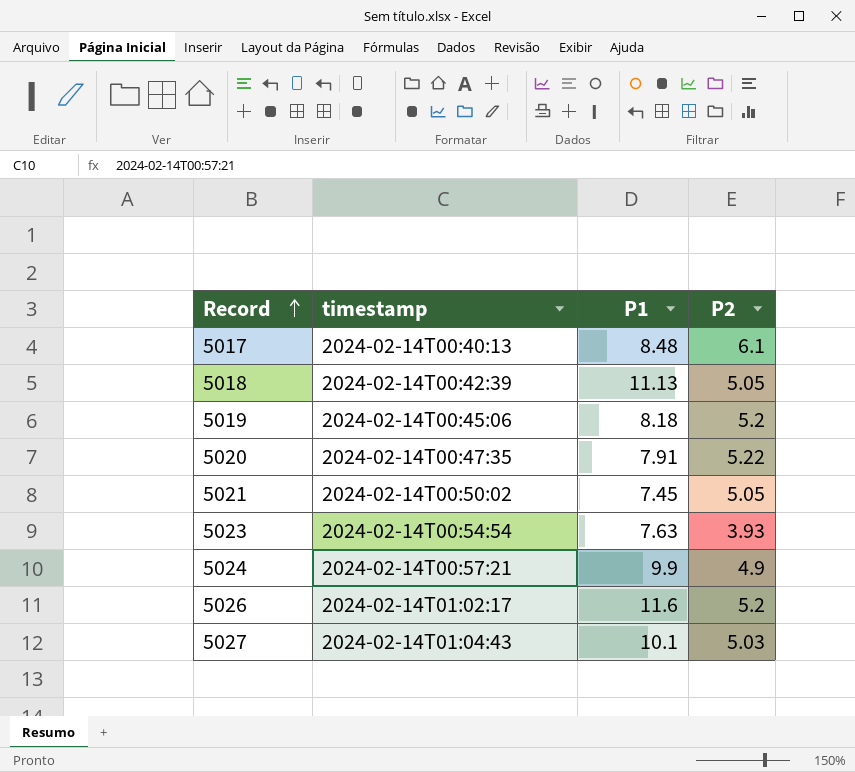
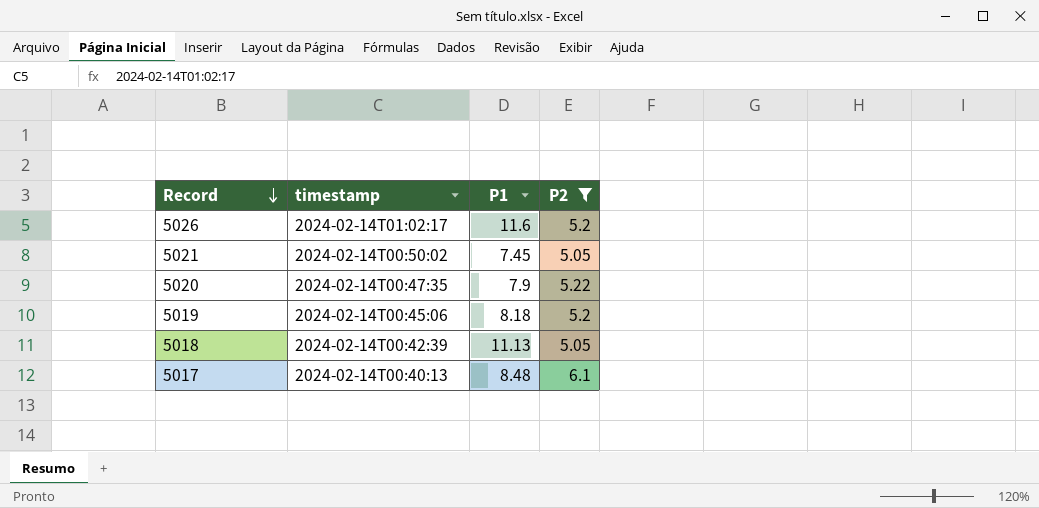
filter: none -> P2 >= 5.05
row order: Record ascending -> Record descending
5020 | P1: 7.91 -> 7.9

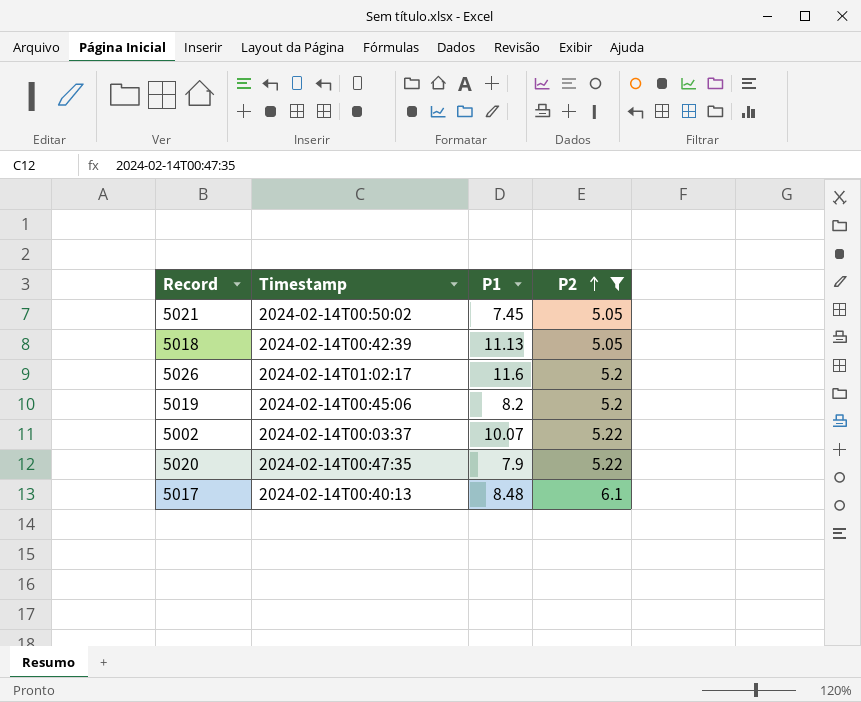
row order: Record descending -> P2 ascending
column name: timestamp -> Timestamp
5019 | P1: 8.18 -> 8.2
row 5002: none -> 2024-02-14T00:03:37 | 10.07 | 5.22

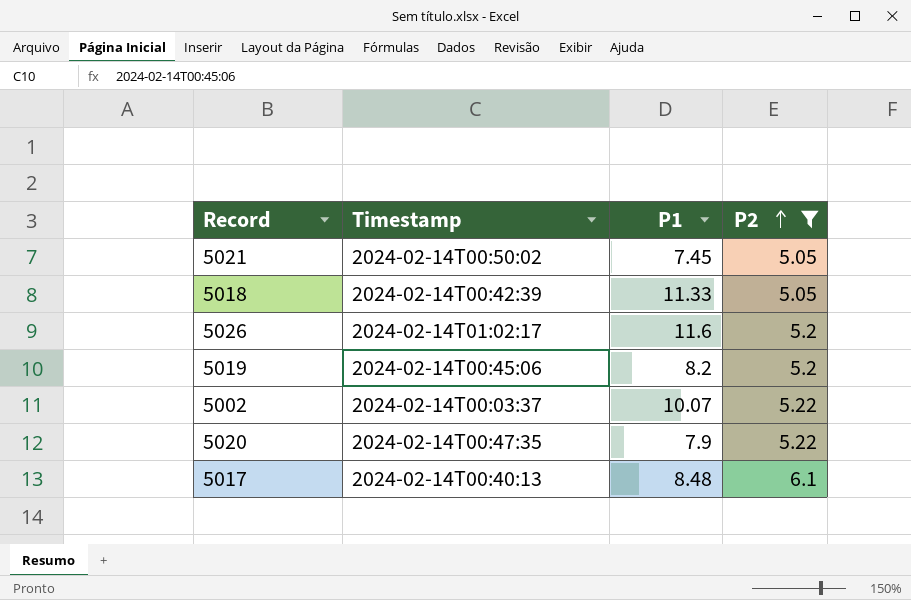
5018 | P1: 11.13 -> 11.33

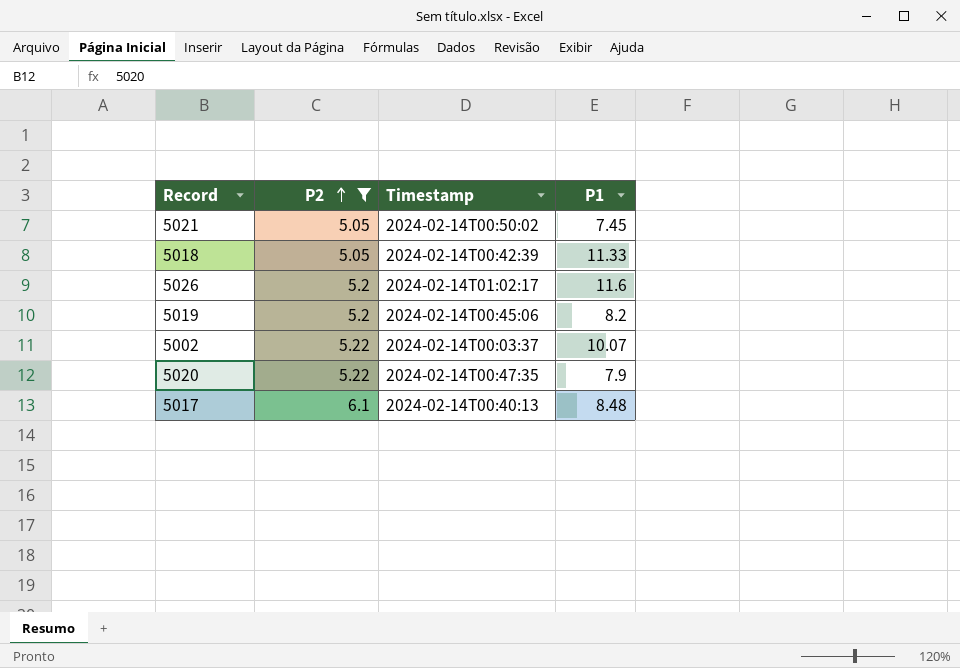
column P2 | position: 4 -> 2

